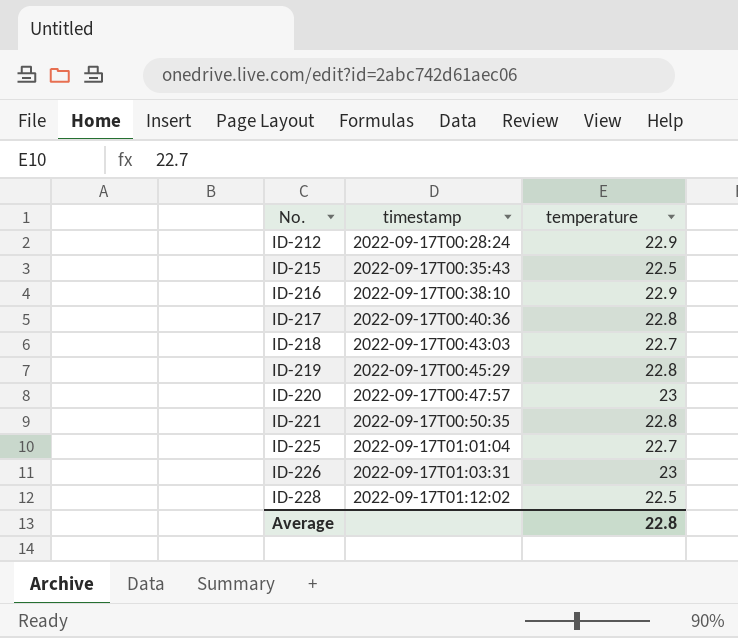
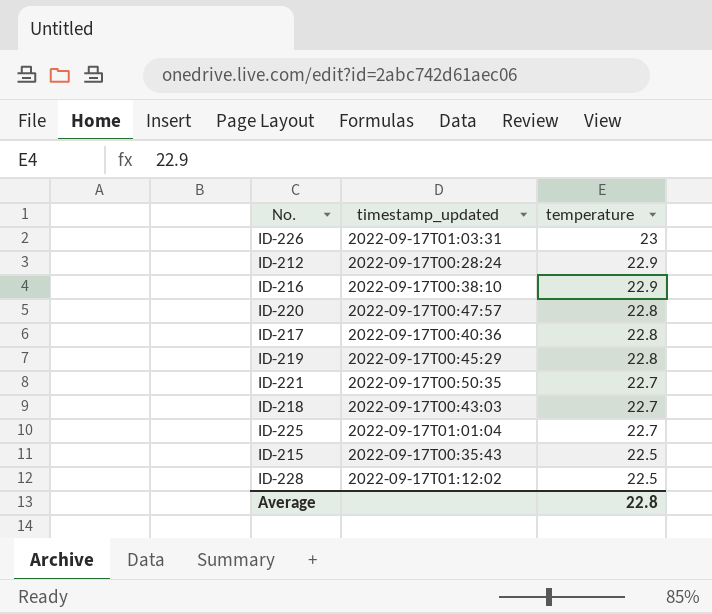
row order: No. ascending -> temperature descending
column name: timestamp -> timestamp_updated
ID-220 | temperature: 23 -> 22.8
ID-221 | temperature: 22.8 -> 22.7

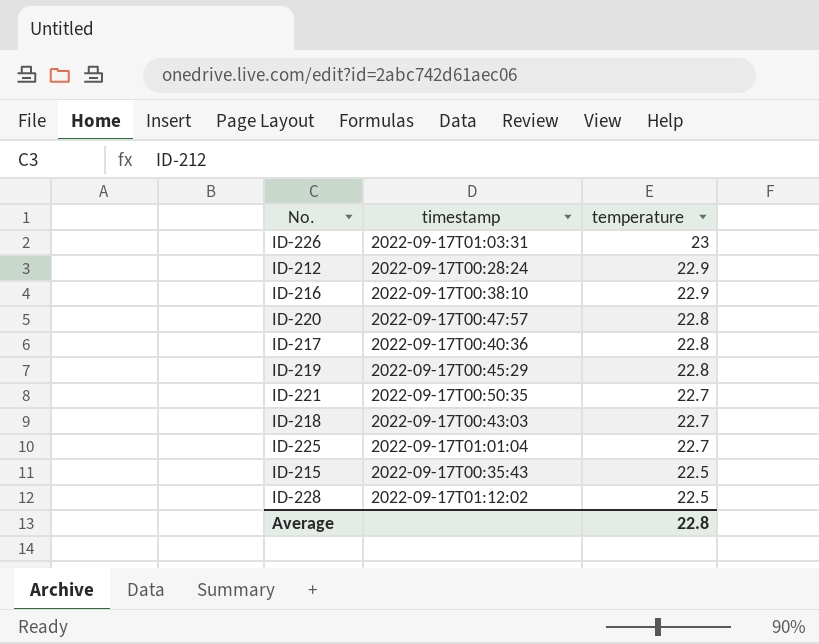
column name: timestamp_updated -> timestamp

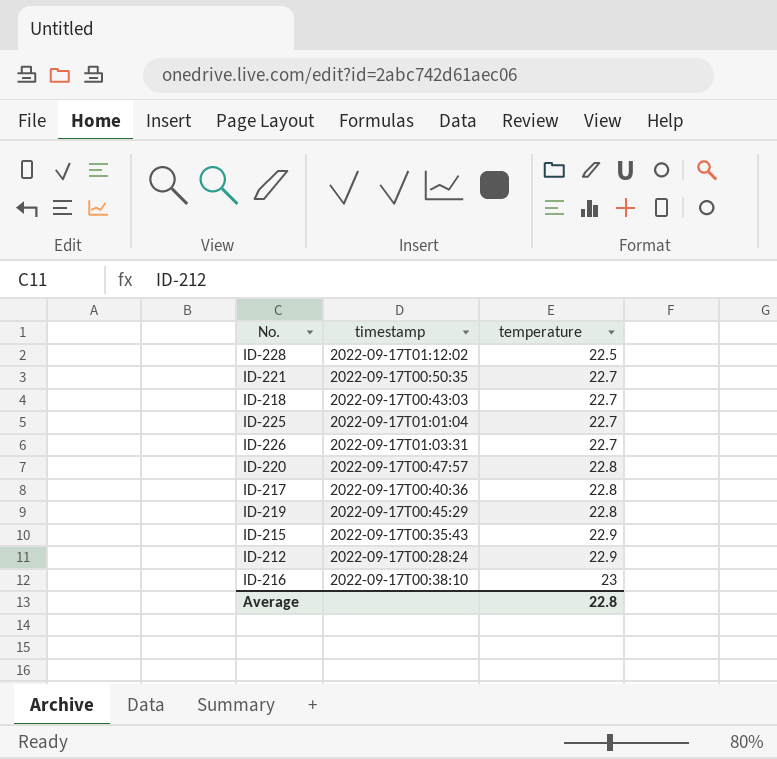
row order: temperature descending -> temperature ascending
ID-226 | temperature: 23 -> 22.7
ID-215 | temperature: 22.5 -> 22.9
ID-216 | temperature: 22.9 -> 23

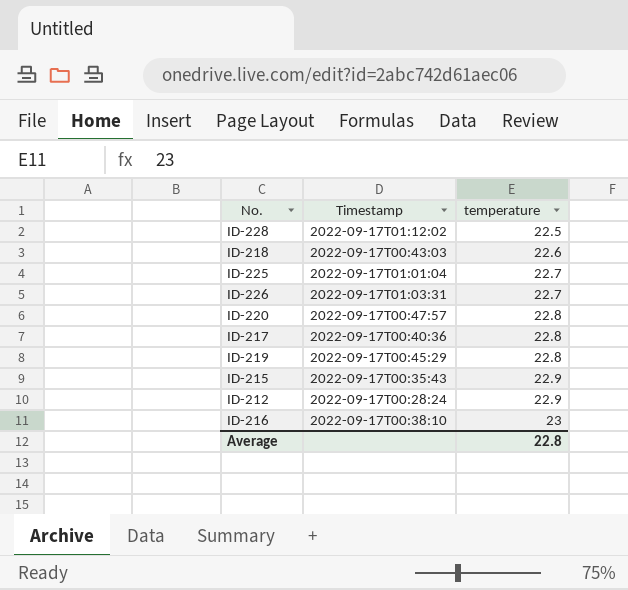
column name: timestamp -> Timestamp
row ID-221: 2022-09-17T00:50:35 | 22.7 -> none
ID-218 | temperature: 22.7 -> 22.6

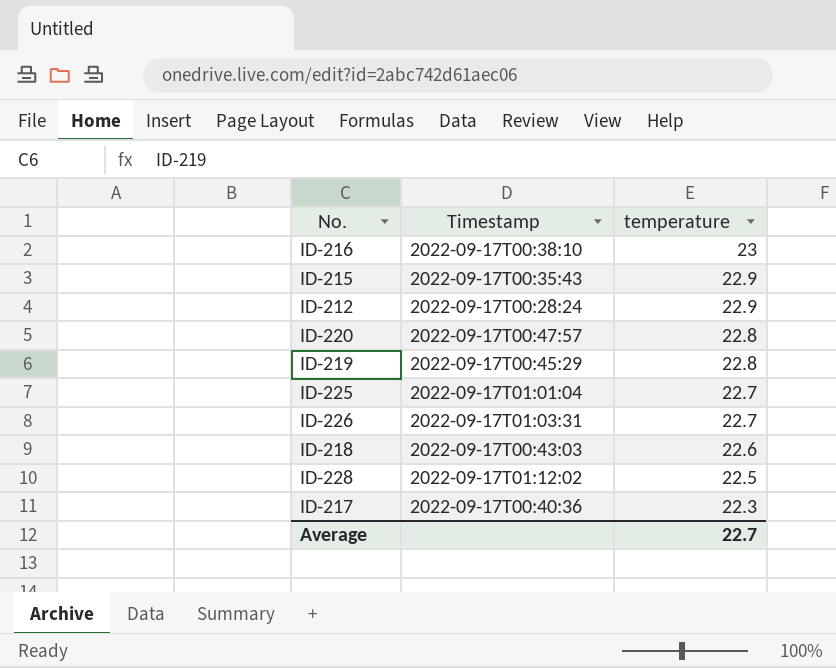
row order: temperature ascending -> temperature descending
ID-217 | temperature: 22.8 -> 22.3
Average | temperature: 22.8 -> 22.7

